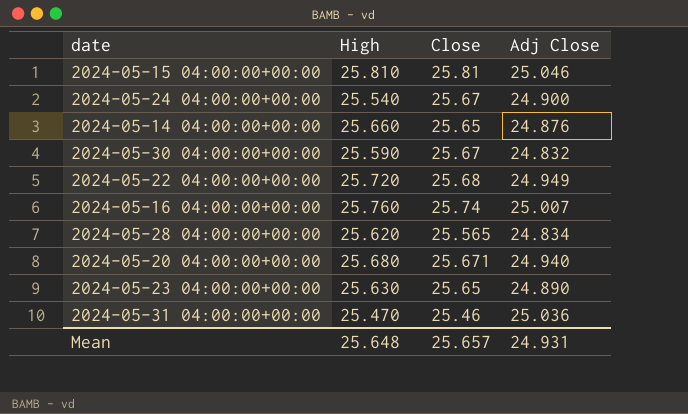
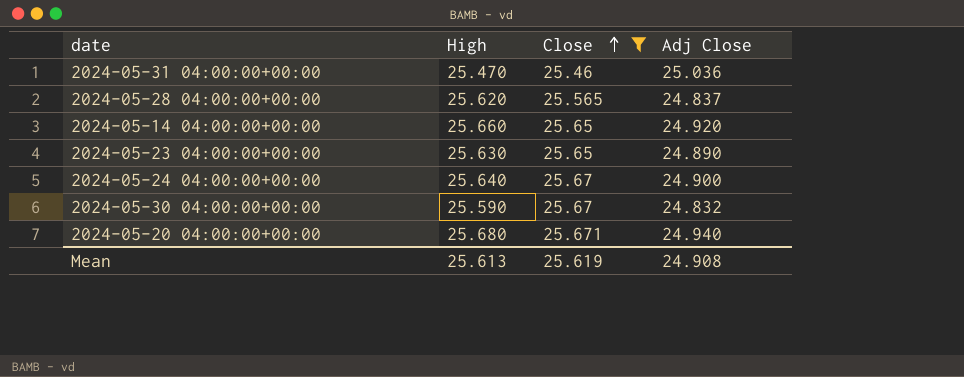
filter: none -> Close <= 25.671
row order: none -> Close ascending
2024-05-28 04:00:00+00:00 | Adj Close: 24.834 -> 24.837
2024-05-14 04:00:00+00:00 | Adj Close: 24.876 -> 24.920
2024-05-24 04:00:00+00:00 | High: 25.540 -> 25.640
Mean | High: 25.648 -> 25.613
Mean | Close: 25.657 -> 25.619
Mean | Adj Close: 24.931 -> 24.908

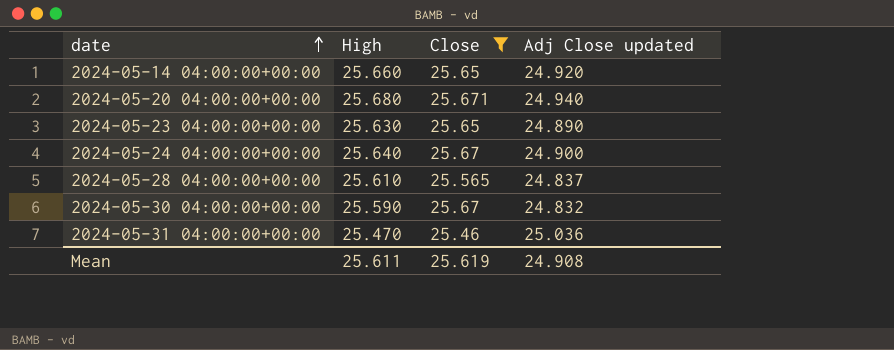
row order: Close ascending -> date ascending
column name: Adj Close -> Adj Close updated
2024-05-28 04:00:00+00:00 | High: 25.620 -> 25.610
Mean | High: 25.613 -> 25.611

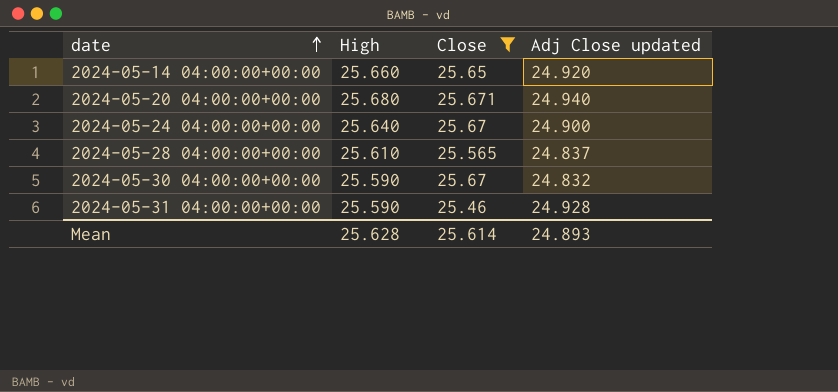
row 2024-05-23 04:00:00+00:00: 25.630 | 25.65 | 24.890 -> none
2024-05-31 04:00:00+00:00 | High: 25.470 -> 25.590
2024-05-31 04:00:00+00:00 | Adj Close updated: 25.036 -> 24.928
Mean | High: 25.611 -> 25.628
Mean | Close: 25.619 -> 25.614
Mean | Adj Close updated: 24.908 -> 24.893

